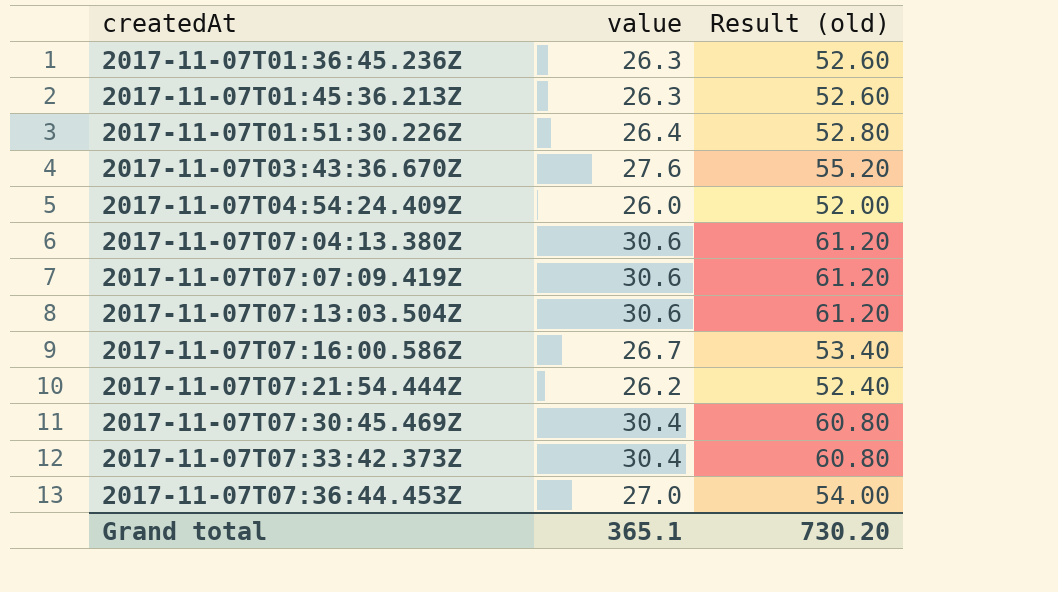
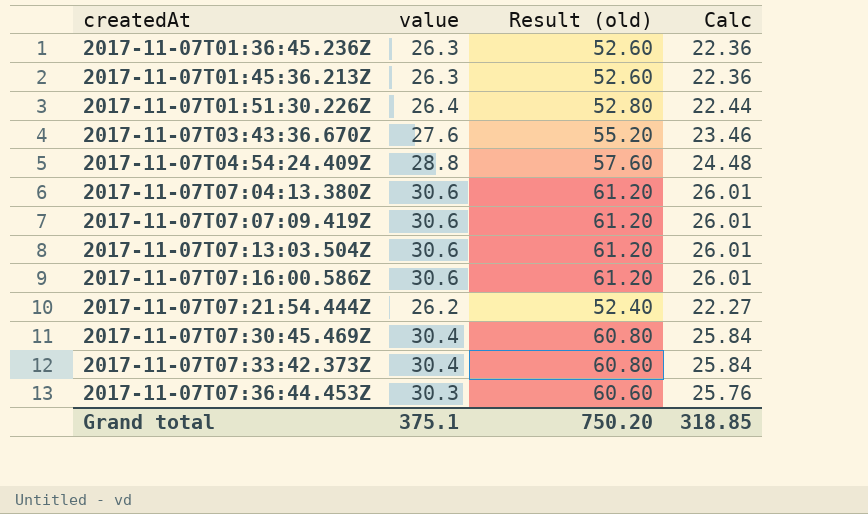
column Calc | formula: none -> [value] * 0.85
2017-11-07T04:54:24.409Z | value: 26.0 -> 28.8
2017-11-07T04:54:24.409Z | Result (old): 52.00 -> 57.60
2017-11-07T07:16:00.586Z | value: 26.7 -> 30.6
2017-11-07T07:16:00.586Z | Result (old): 53.40 -> 61.20
2017-11-07T07:36:44.453Z | value: 27.0 -> 30.3
2017-11-07T07:36:44.453Z | Result (old): 54.00 -> 60.60
Grand total | value: 365.1 -> 375.1
Grand total | Result (old): 730.20 -> 750.20

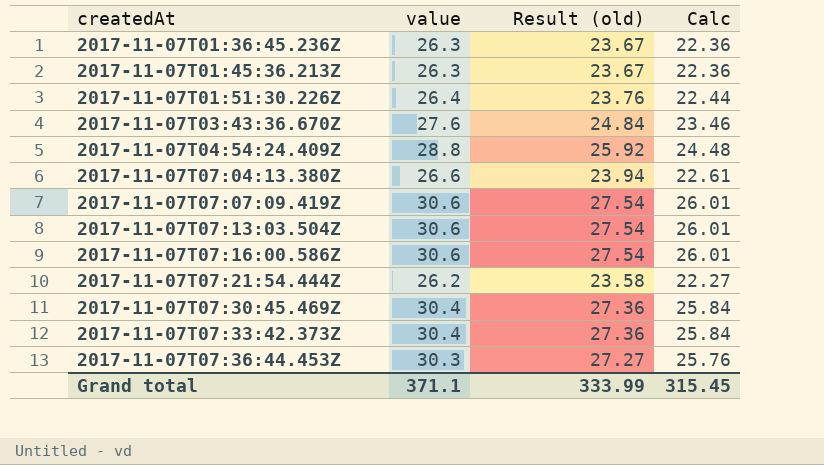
column Result (old) | formula: [value] * 2 -> [value] * 0.9
2017-11-07T07:04:13.380Z | value: 30.6 -> 26.6
2017-11-07T07:04:13.380Z | Calc: 26.01 -> 22.61
Grand total | value: 375.1 -> 371.1
Grand total | Result (old): 750.20 -> 333.99
Grand total | Calc: 318.85 -> 315.45

